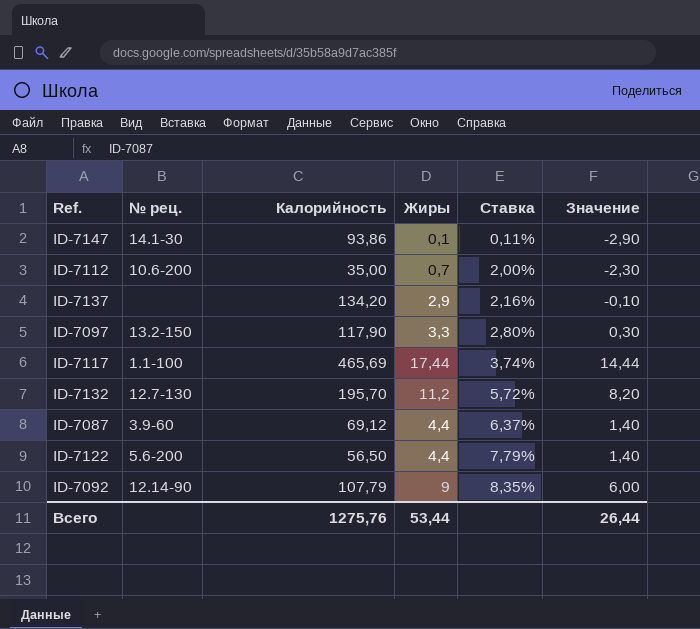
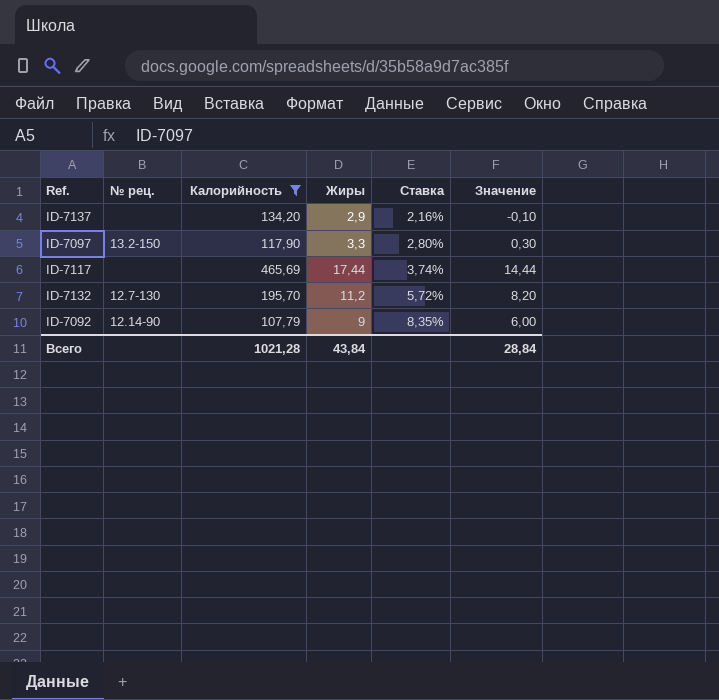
filter: none -> Калорийность >= 107,79
ID-7117 | № рец.: 1.1-100 -> none
Всего | Калорийность: 1275,76 -> 1021,28
Всего | Жиры: 53,44 -> 43,84
Всего | Значение: 26,44 -> 28,84

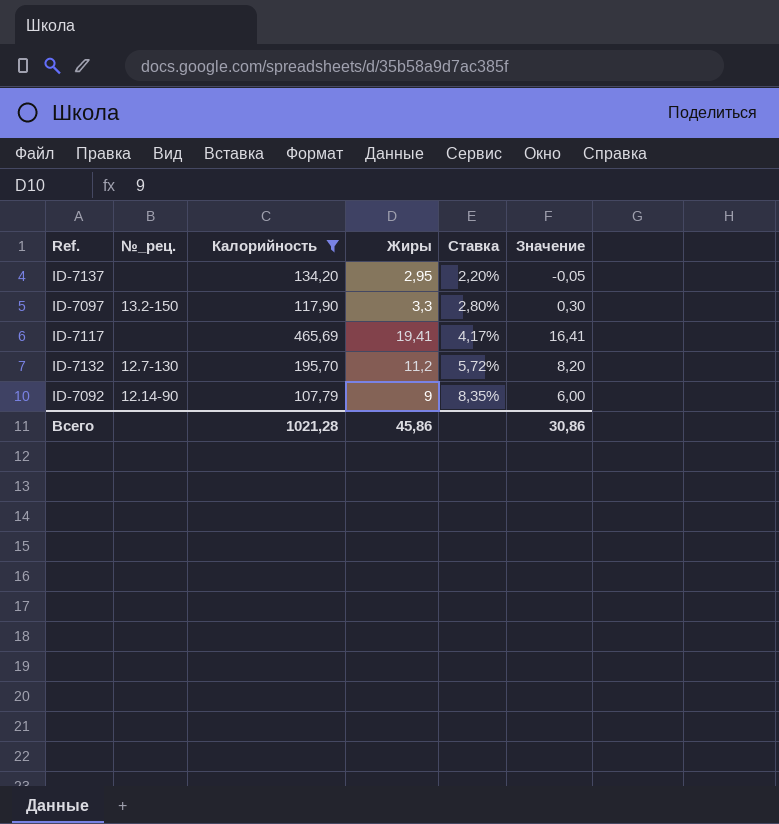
column name: № рец. -> №_рец.
ID-7137 | Жиры: 2,9 -> 2,95
ID-7137 | Ставка: 2,16% -> 2,20%
ID-7137 | Значение: -0,10 -> -0,05
ID-7117 | Жиры: 17,44 -> 19,41
ID-7117 | Ставка: 3,74% -> 4,17%
ID-7117 | Значение: 14,44 -> 16,41
Всего | Жиры: 43,84 -> 45,86
Всего | Значение: 28,84 -> 30,86

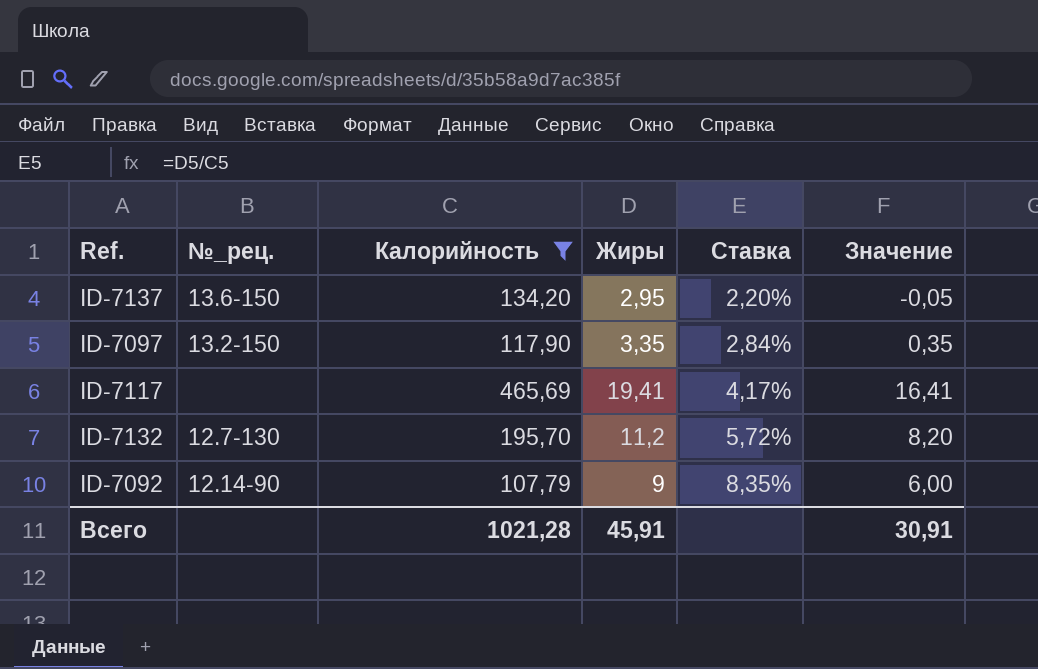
ID-7137 | №_рец.: none -> 13.6-150
ID-7097 | Жиры: 3,3 -> 3,35
ID-7097 | Ставка: 2,80% -> 2,84%
ID-7097 | Значение: 0,30 -> 0,35
Всего | Жиры: 45,86 -> 45,91
Всего | Значение: 30,86 -> 30,91

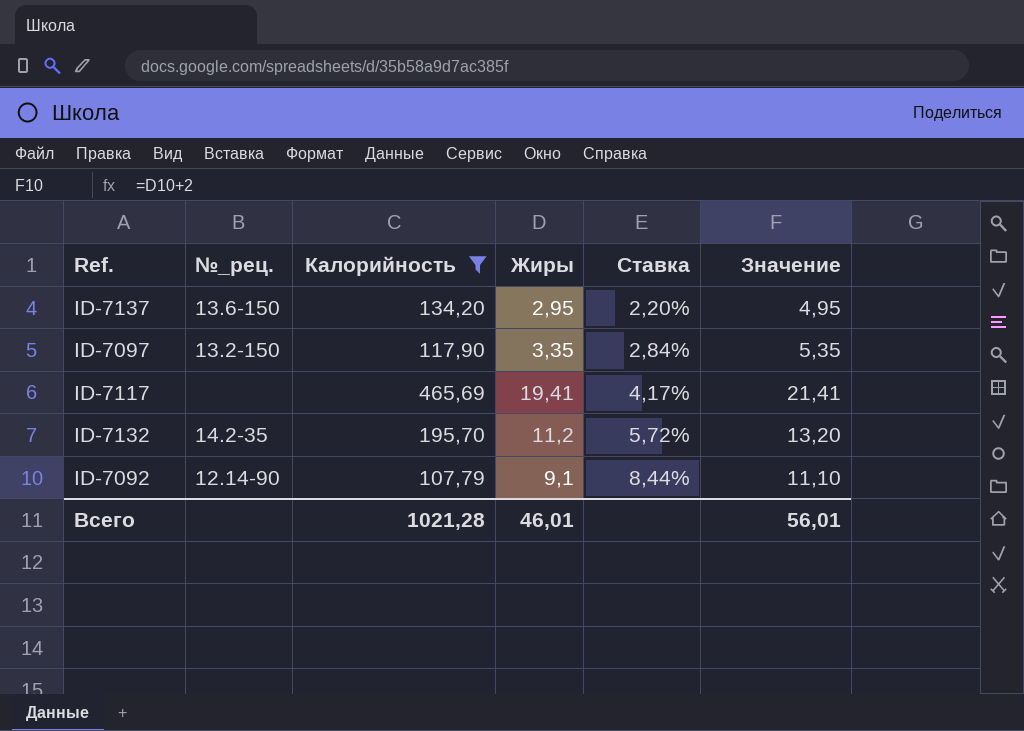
column Значение | formula: [Жиры] - 3 -> [Жиры] + 2
ID-7132 | №_рец.: 12.7-130 -> 14.2-35
ID-7092 | Жиры: 9 -> 9,1
ID-7092 | Ставка: 8,35% -> 8,44%
Всего | Жиры: 45,91 -> 46,01
Всего | Значение: 30,91 -> 56,01

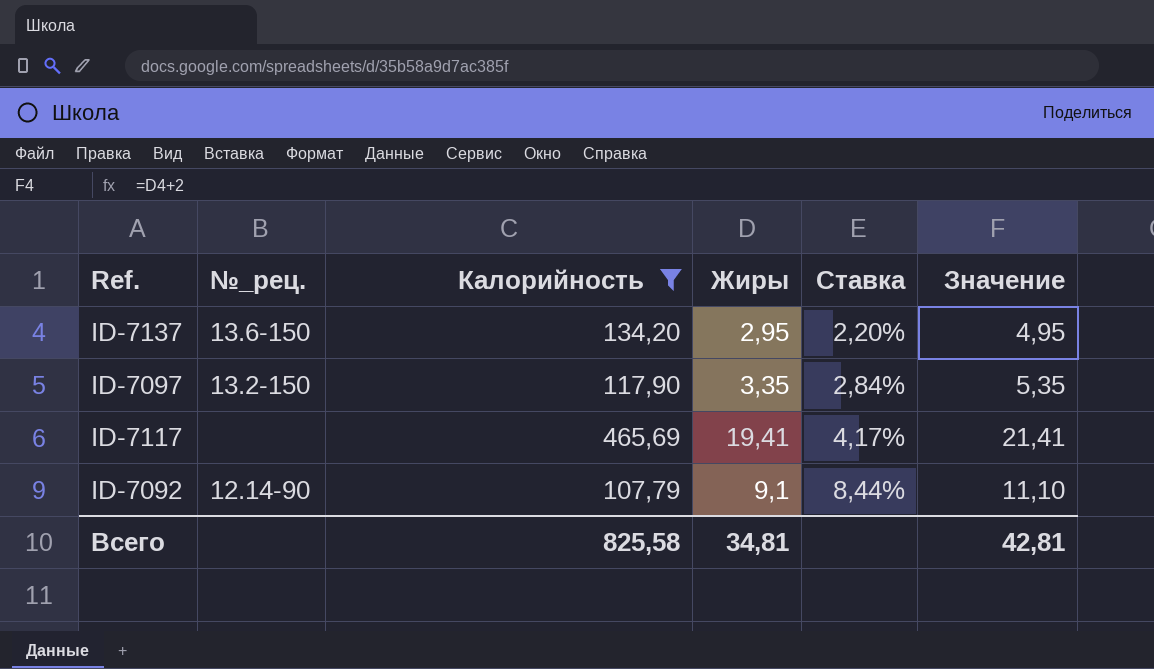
row ID-7132: 14.2-35 | 195,70 | 11,2 | 5,72% | 13,20 -> none
Всего | Калорийность: 1021,28 -> 825,58
Всего | Жиры: 46,01 -> 34,81
Всего | Значение: 56,01 -> 42,81

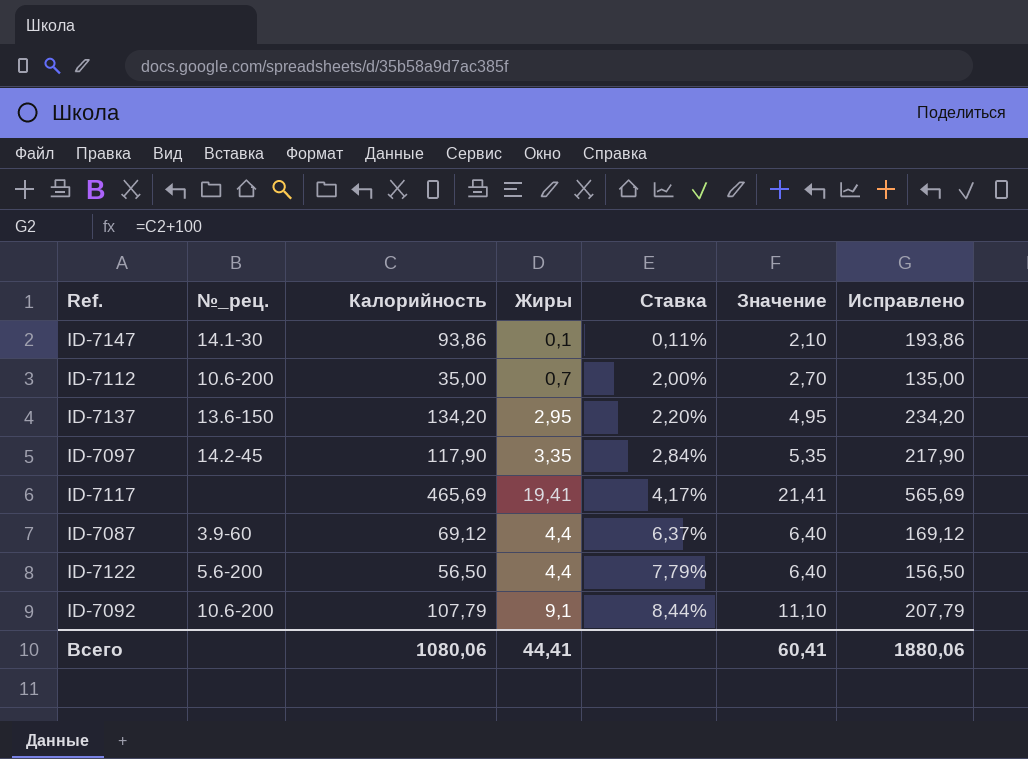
filter: Калорийность >= 107,79 -> none
column Исправлено | formula: none -> [Калорийность] + 100
ID-7097 | №_рец.: 13.2-150 -> 14.2-45
ID-7092 | №_рец.: 12.14-90 -> 10.6-200
Всего | Калорийность: 825,58 -> 1080,06
Всего | Жиры: 34,81 -> 44,41
Всего | Значение: 42,81 -> 60,41

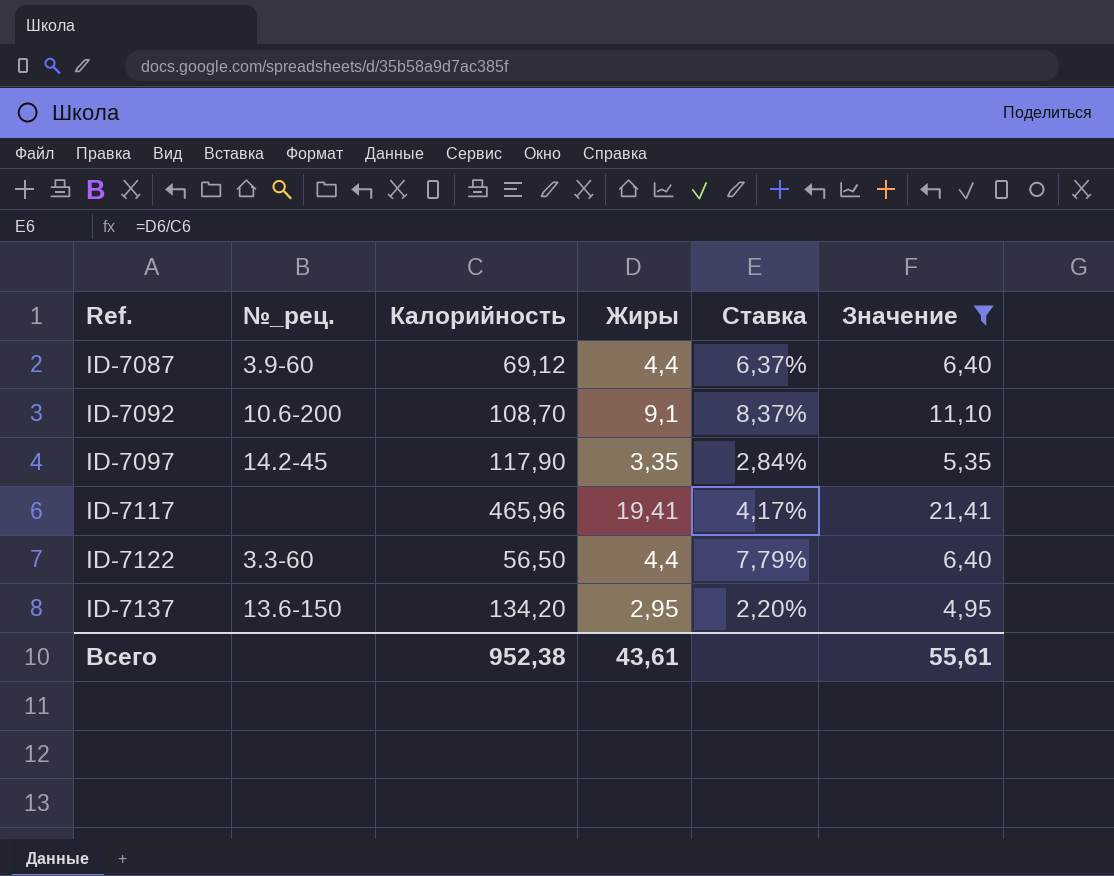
filter: none -> Значение >= 4,95
row order: Ставка ascending -> Ref. ascending
column Исправлено | formula: [Калорийность] + 100 -> none
ID-7092 | Калорийность: 107,79 -> 108,70
ID-7092 | Ставка: 8,44% -> 8,37%
ID-7117 | Калорийность: 465,69 -> 465,96
ID-7122 | №_рец.: 5.6-200 -> 3.3-60
Всего | Калорийность: 1080,06 -> 952,38
Всего | Жиры: 44,41 -> 43,61
Всего | Значение: 60,41 -> 55,61

